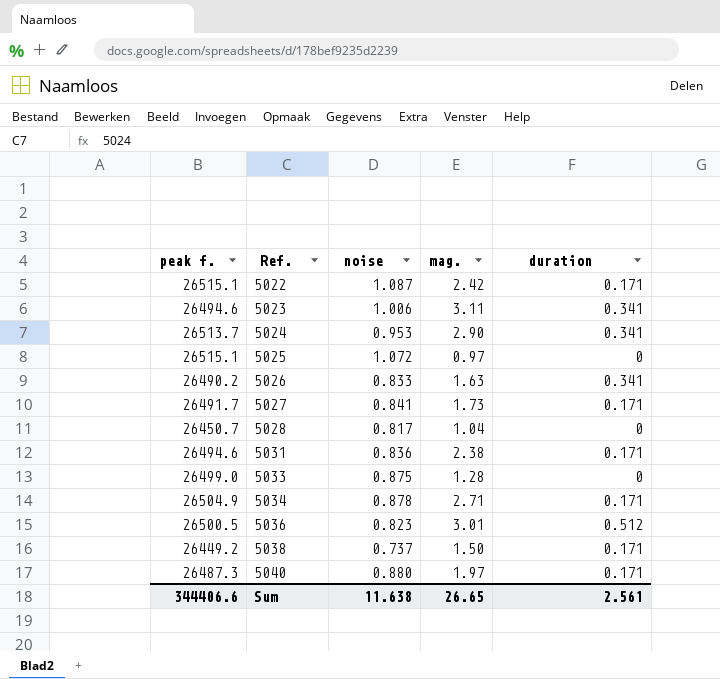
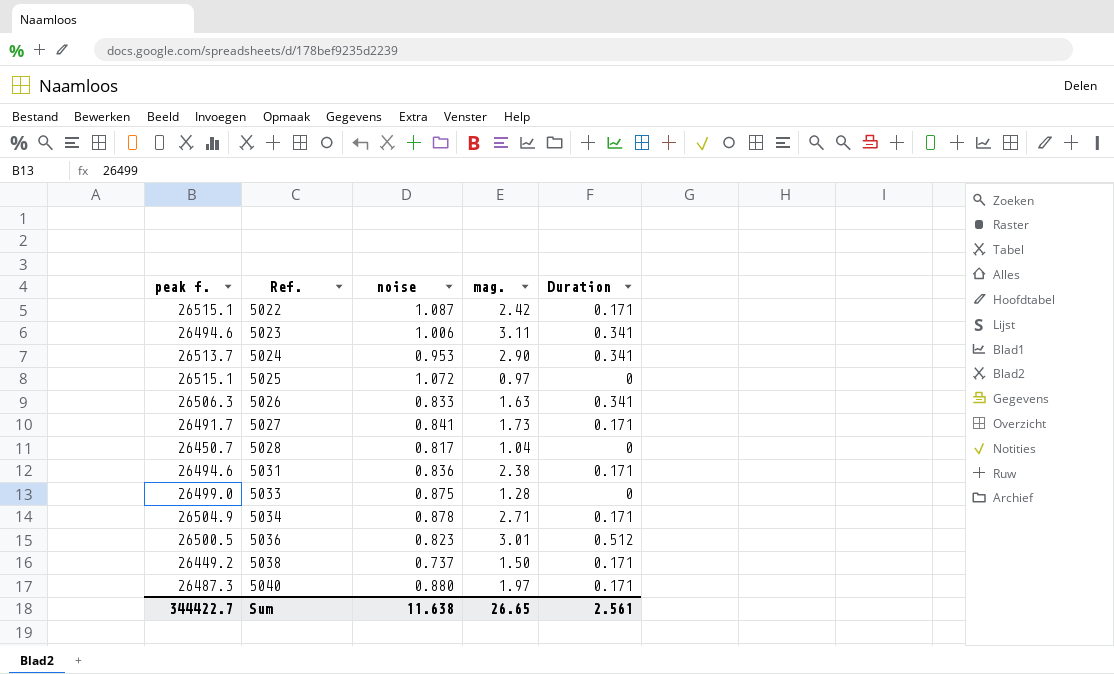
column name: duration -> Duration
5026 | peak f.: 26490.2 -> 26506.3
Sum | peak f.: 344406.6 -> 344422.7

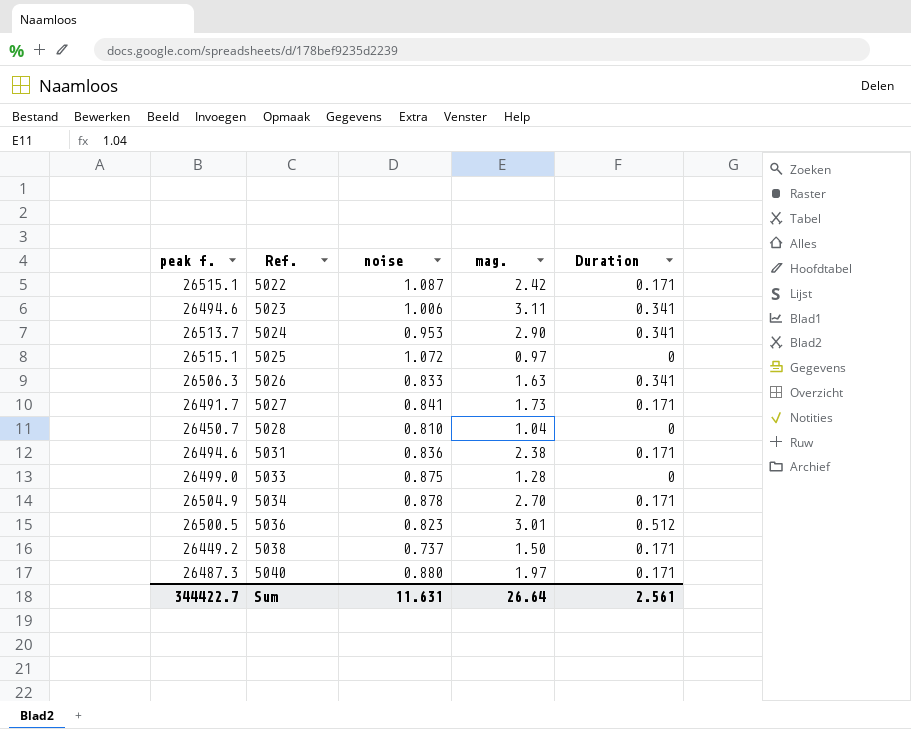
5028 | noise: 0.817 -> 0.810
5034 | mag.: 2.71 -> 2.70
Sum | noise: 11.638 -> 11.631
Sum | mag.: 26.65 -> 26.64

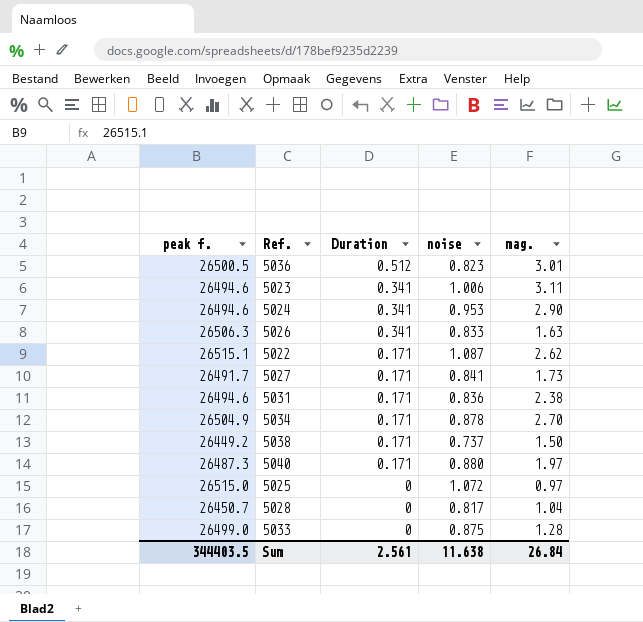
row order: Ref. ascending -> Duration descending
column Duration | position: 5 -> 3
5024 | peak f.: 26513.7 -> 26494.6
5022 | mag.: 2.42 -> 2.62
5025 | peak f.: 26515.1 -> 26515.0
5028 | noise: 0.810 -> 0.817
Sum | peak f.: 344422.7 -> 344403.5
Sum | noise: 11.631 -> 11.638
Sum | mag.: 26.64 -> 26.84

